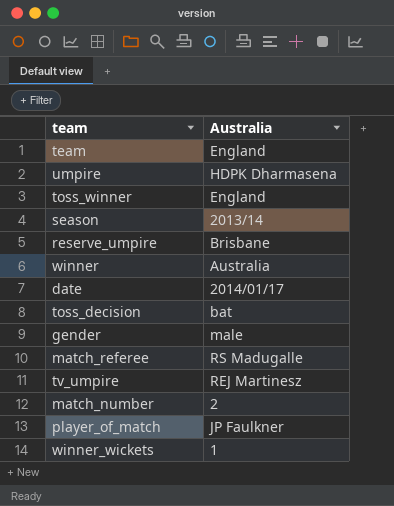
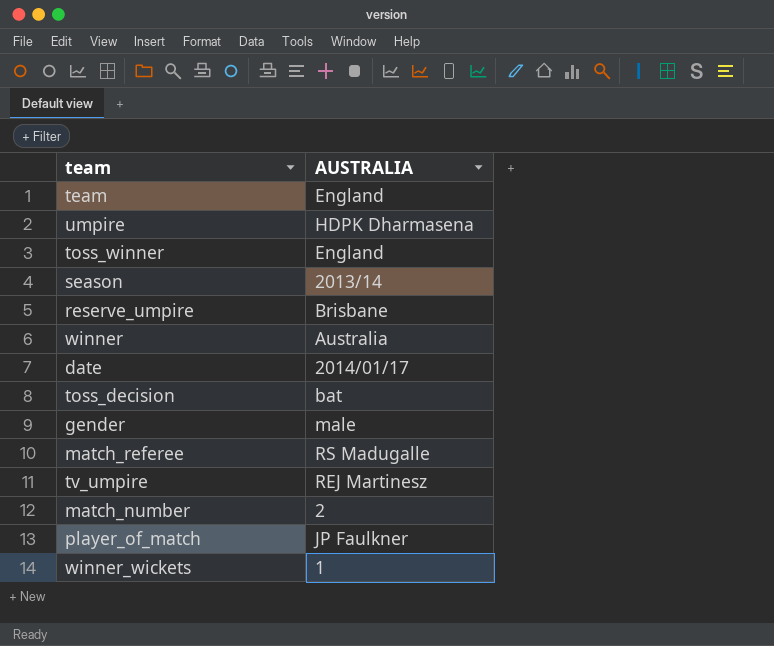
column name: Australia -> AUSTRALIA

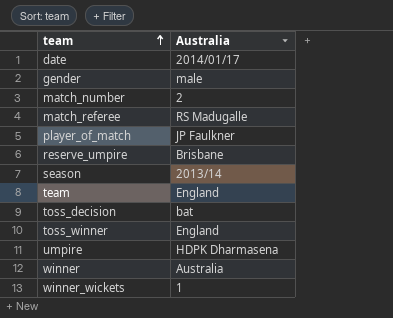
row order: none -> team ascending
column name: AUSTRALIA -> Australia
row tv_umpire: REJ Martinesz -> none

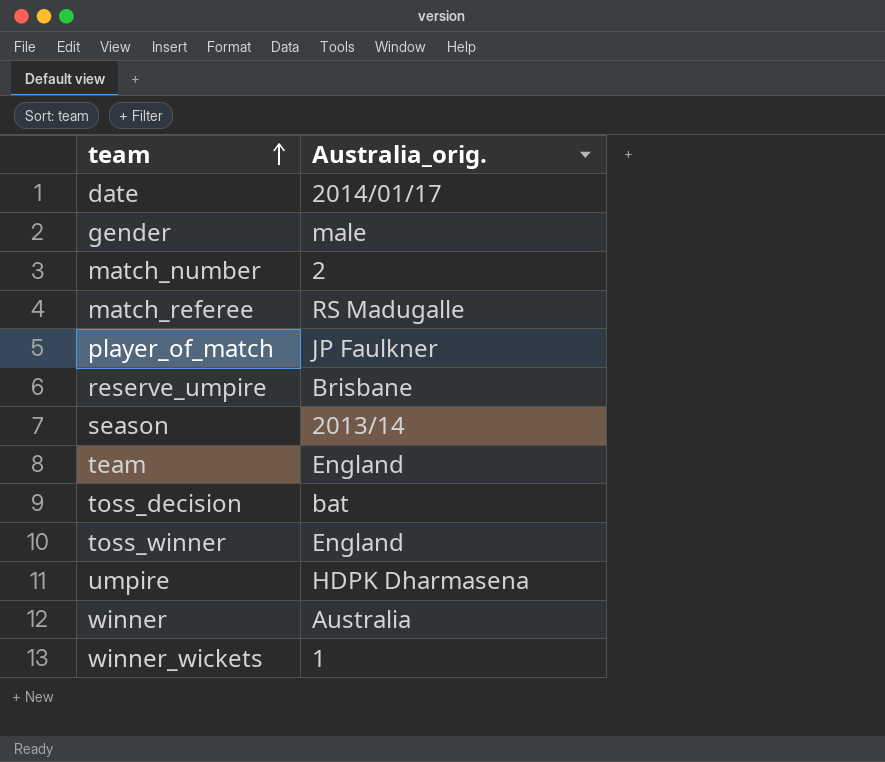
column name: Australia -> Australia_orig.

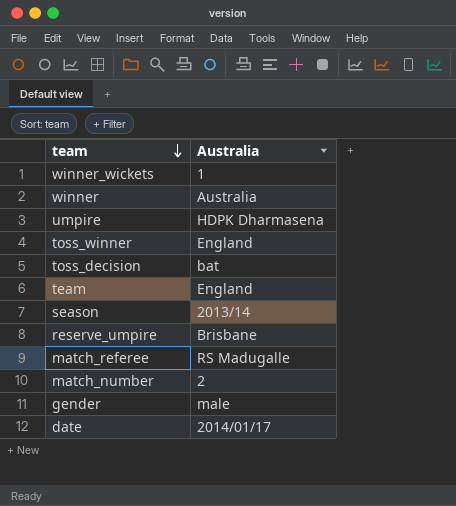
row order: team ascending -> team descending
column name: Australia_orig. -> Australia
row player_of_match: JP Faulkner -> none

